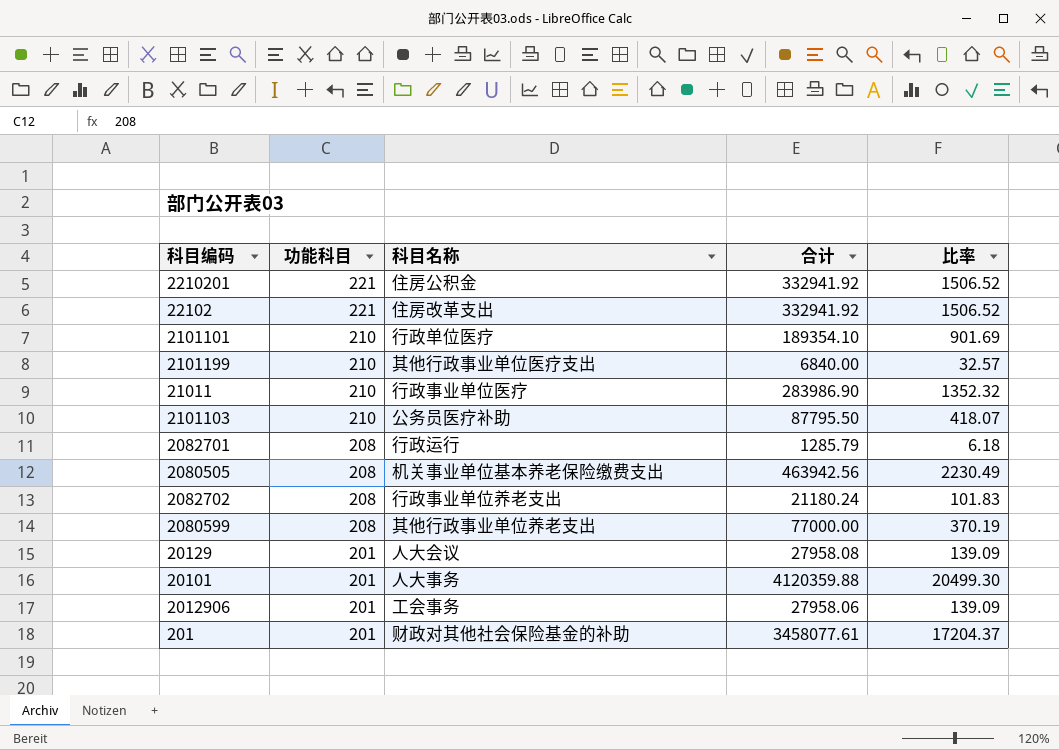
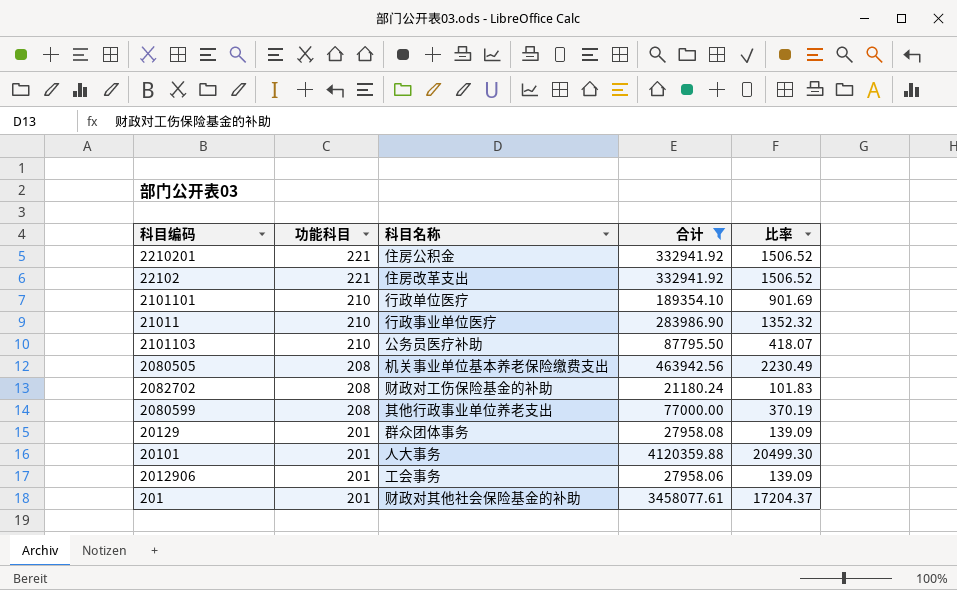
filter: none -> 合计 >= 21180.24
2082702 | 科目名称: 行政事业单位养老支出 -> 财政对工伤保险基金的补助
20129 | 科目名称: 人大会议 -> 群众团体事务

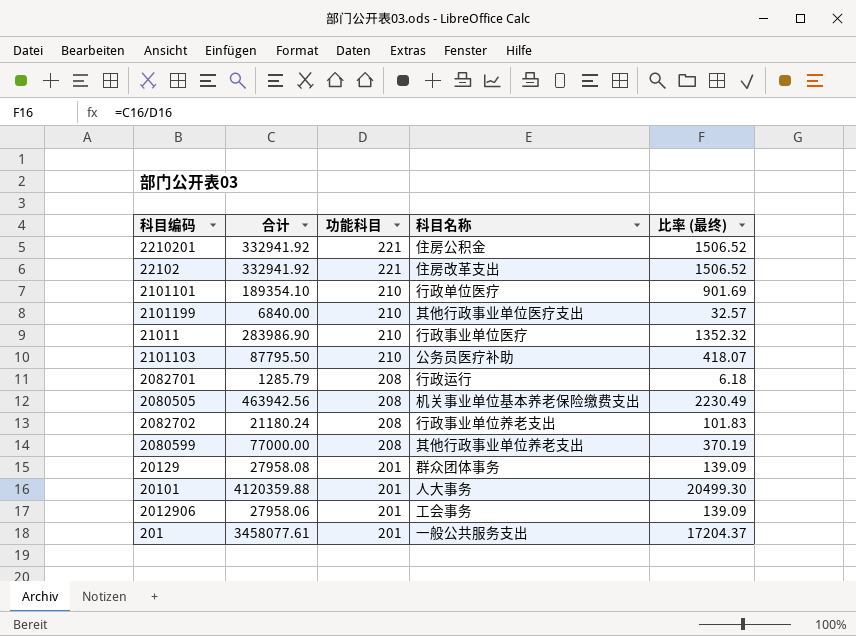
filter: 合计 >= 21180.24 -> none
column 合计 | position: 4 -> 2
column name: 比率 -> 比率 (最终)
2082702 | 科目名称: 财政对工伤保险基金的补助 -> 行政事业单位养老支出
201 | 科目名称: 财政对其他社会保险基金的补助 -> 一般公共服务支出

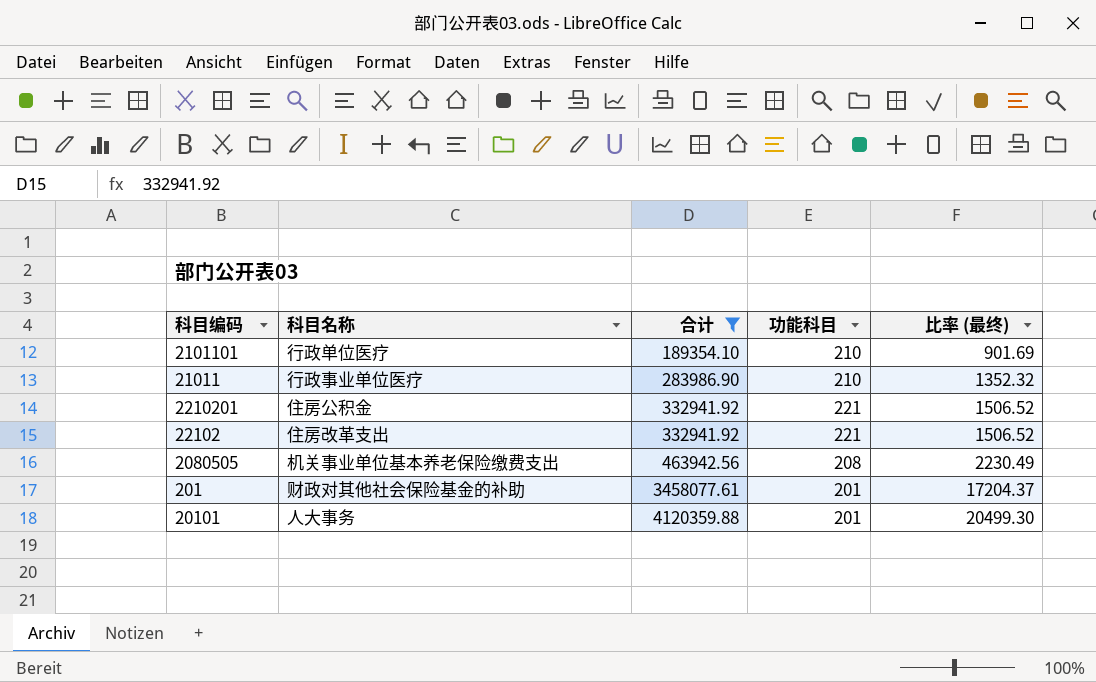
filter: none -> 合计 >= 189354.10
row order: 功能科目 descending -> 合计 ascending
column 科目名称 | position: 4 -> 2
201 | 科目名称: 一般公共服务支出 -> 财政对其他社会保险基金的补助

